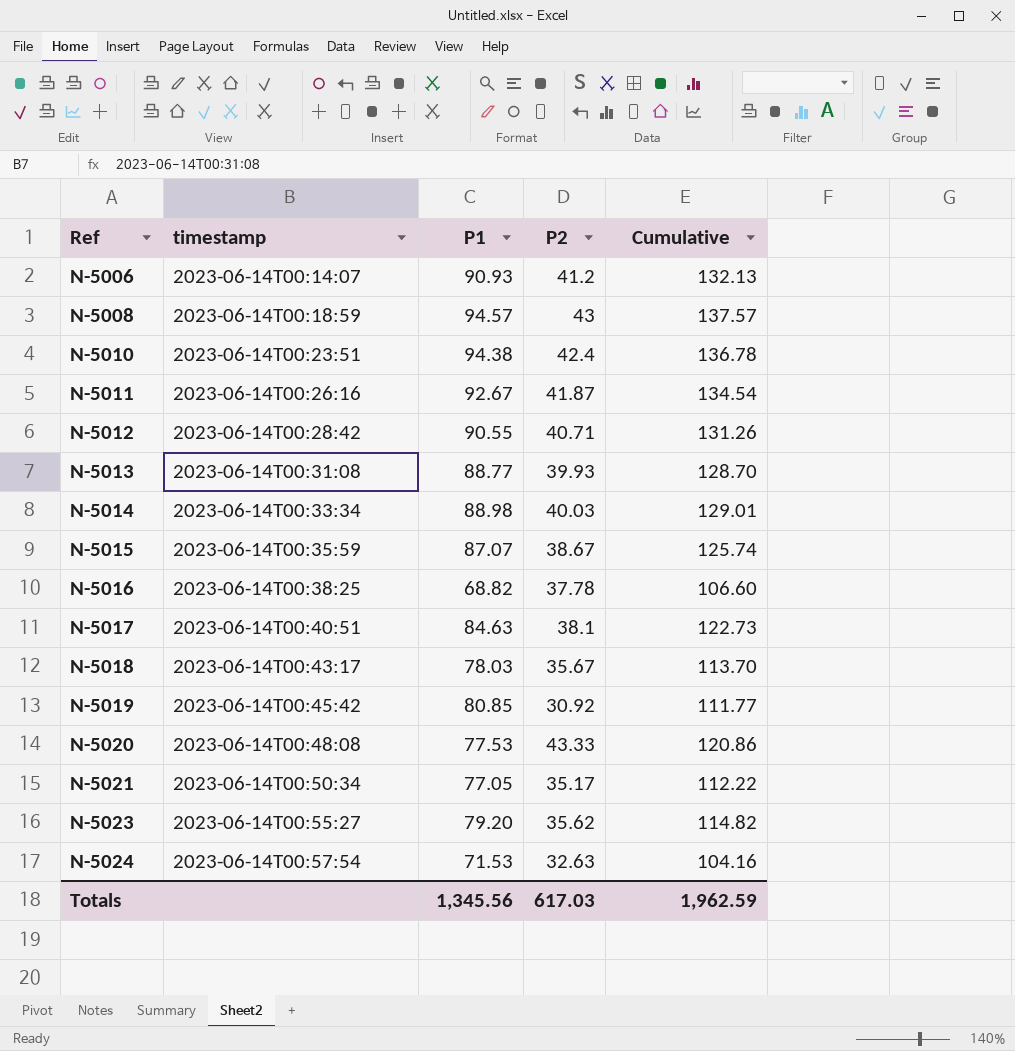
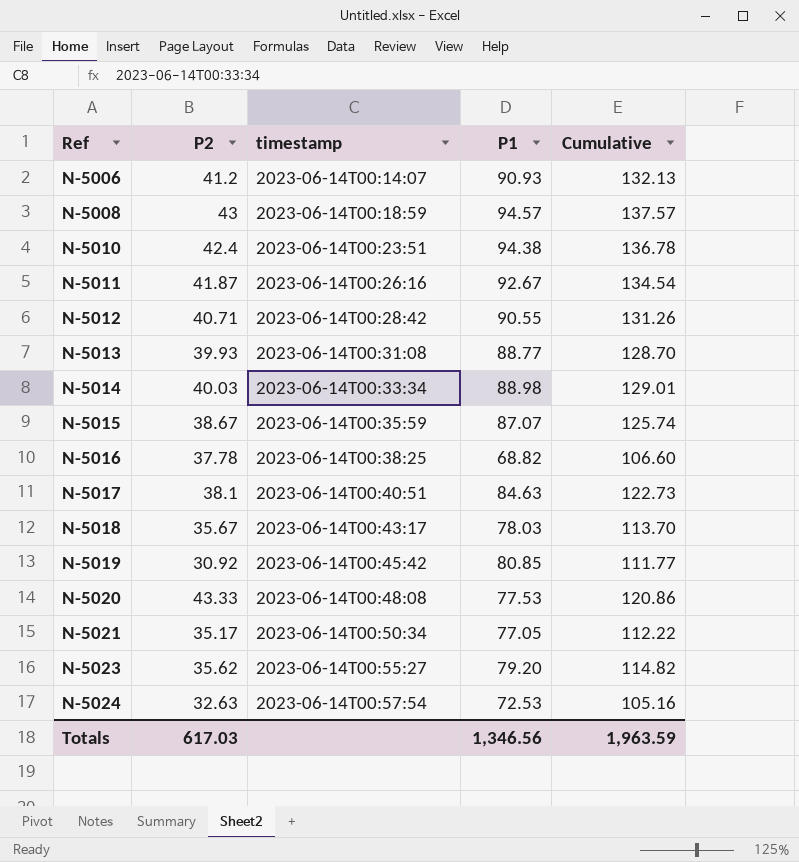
column P2 | position: 4 -> 2
N-5024 | P1: 71.53 -> 72.53
N-5024 | Cumulative: 104.16 -> 105.16
Totals | P1: 1,345.56 -> 1,346.56
Totals | Cumulative: 1,962.59 -> 1,963.59

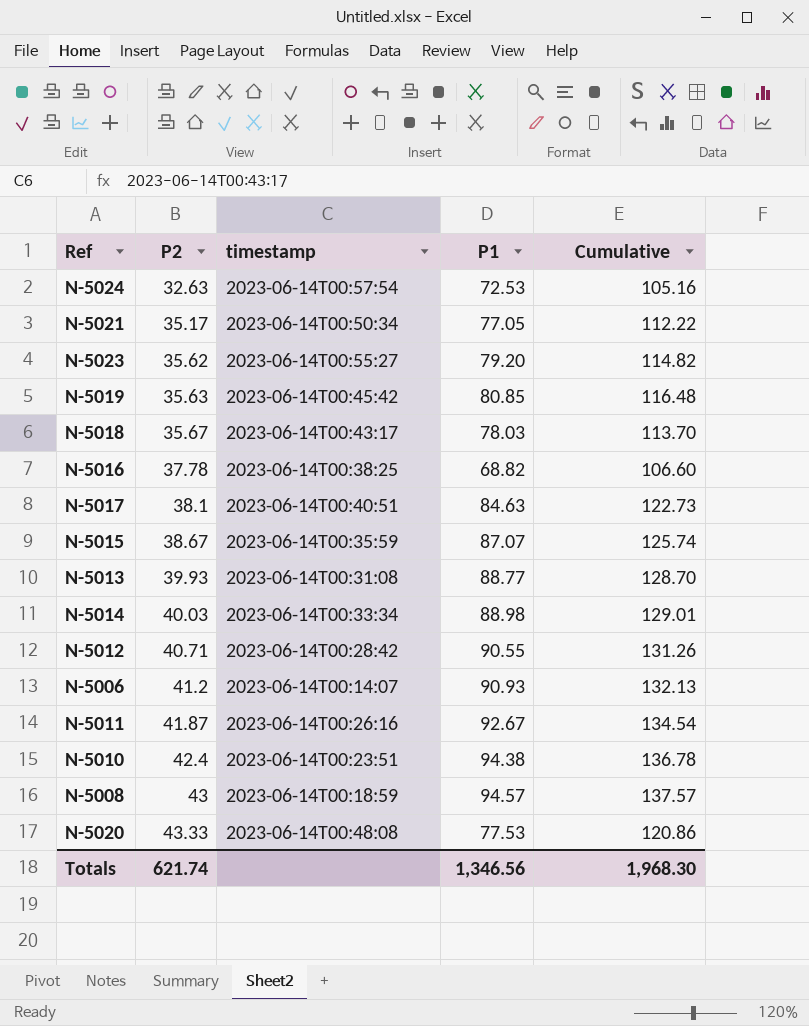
row order: Ref ascending -> P2 ascending
N-5019 | P2: 30.92 -> 35.63
N-5019 | Cumulative: 111.77 -> 116.48
Totals | P2: 617.03 -> 621.74
Totals | Cumulative: 1,963.59 -> 1,968.30

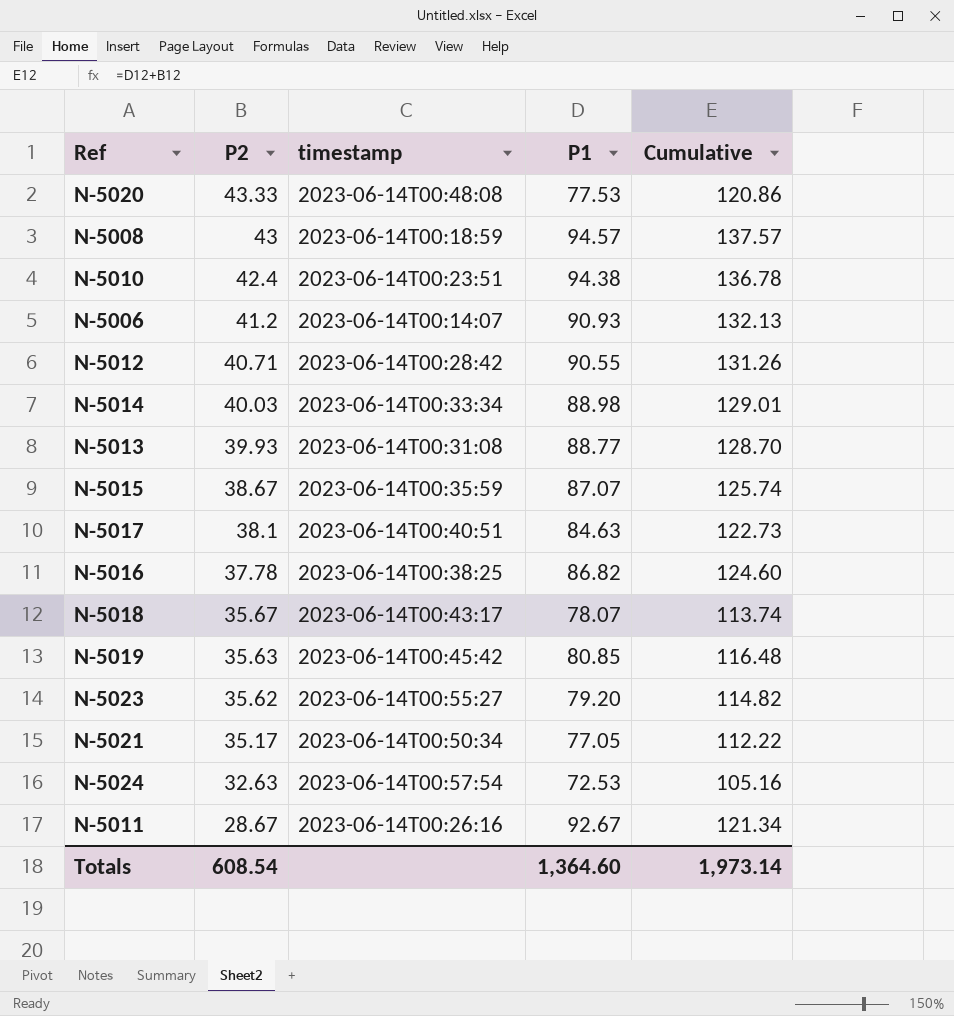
row order: P2 ascending -> P2 descending
N-5016 | P1: 68.82 -> 86.82
N-5016 | Cumulative: 106.60 -> 124.60
N-5018 | P1: 78.03 -> 78.07
N-5018 | Cumulative: 113.70 -> 113.74
N-5011 | P2: 41.87 -> 28.67
N-5011 | Cumulative: 134.54 -> 121.34
Totals | P2: 621.74 -> 608.54
Totals | P1: 1,346.56 -> 1,364.60
Totals | Cumulative: 1,968.30 -> 1,973.14

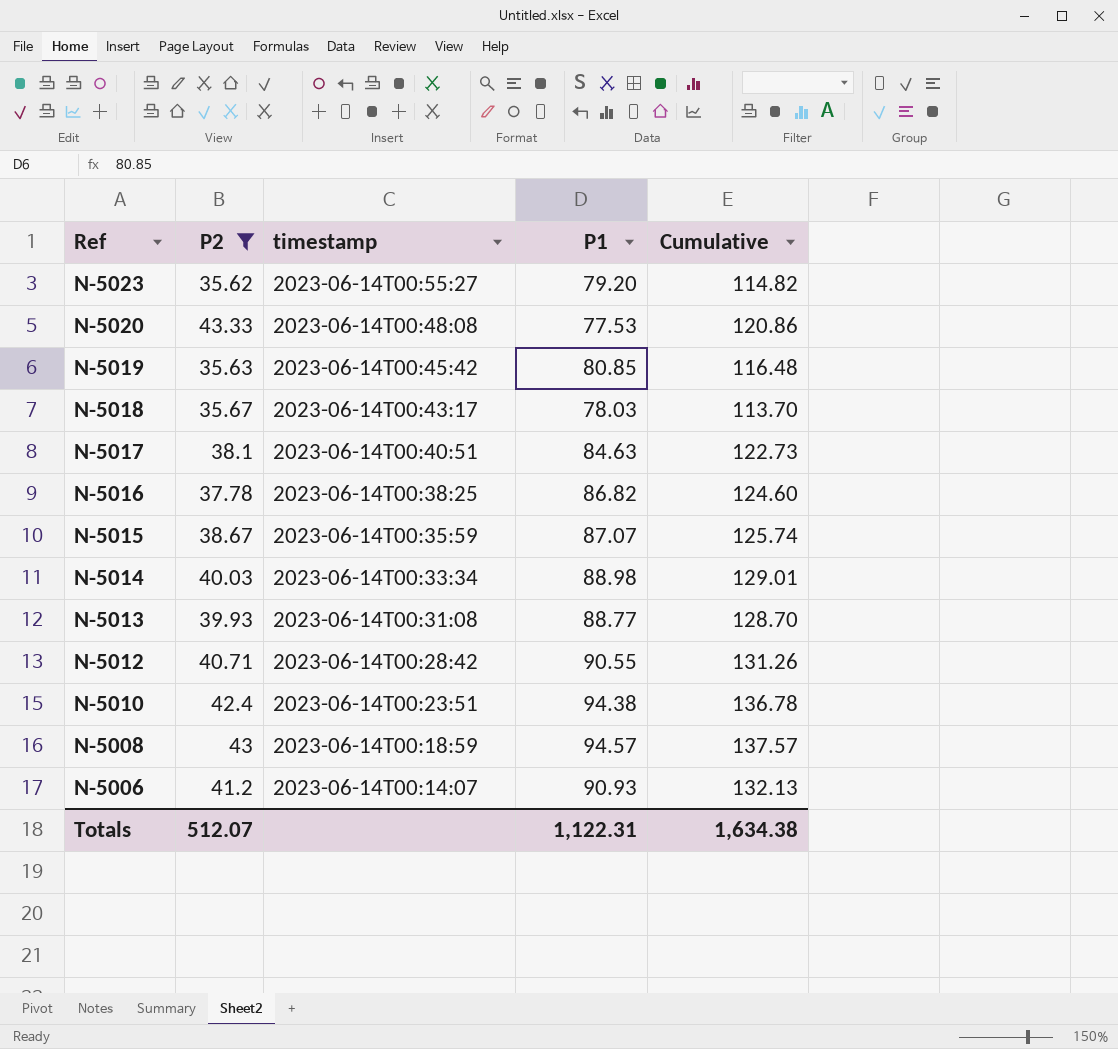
filter: none -> P2 >= 35.62
row order: P2 descending -> Ref descending
N-5018 | P1: 78.07 -> 78.03
N-5018 | Cumulative: 113.74 -> 113.70
Totals | P2: 608.54 -> 512.07
Totals | P1: 1,364.60 -> 1,122.31
Totals | Cumulative: 1,973.14 -> 1,634.38

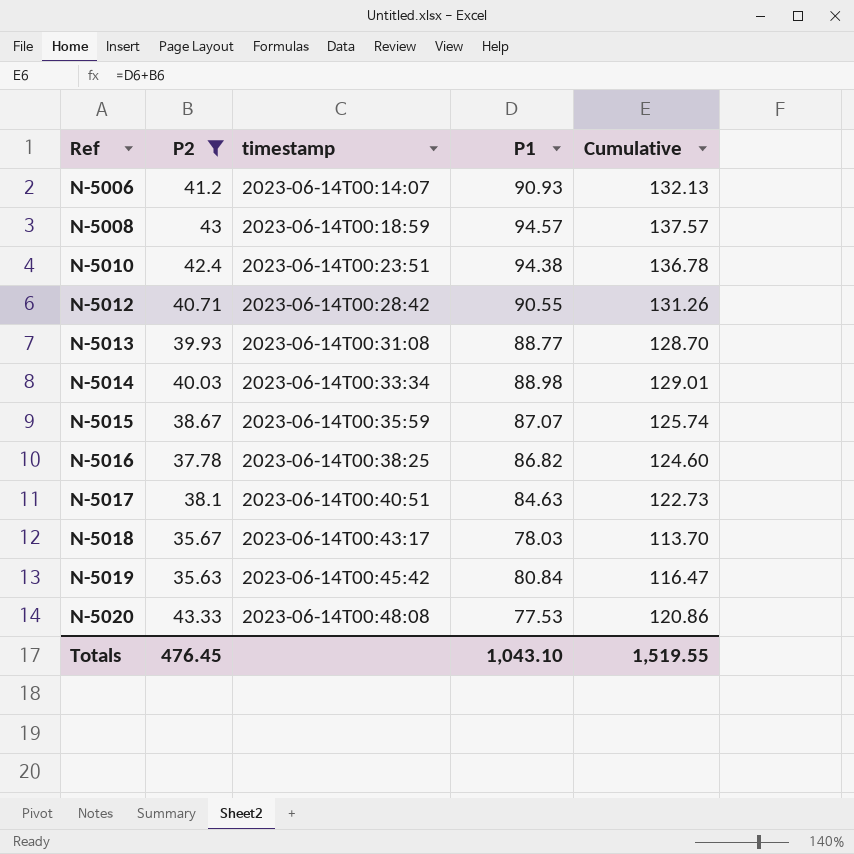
row order: Ref descending -> Ref ascending
row N-5023: 35.62 | 2023-06-14T00:55:27 | 79.20 | 114.82 -> none
N-5019 | P1: 80.85 -> 80.84
N-5019 | Cumulative: 116.48 -> 116.47
Totals | P2: 512.07 -> 476.45
Totals | P1: 1,122.31 -> 1,043.10
Totals | Cumulative: 1,634.38 -> 1,519.55

